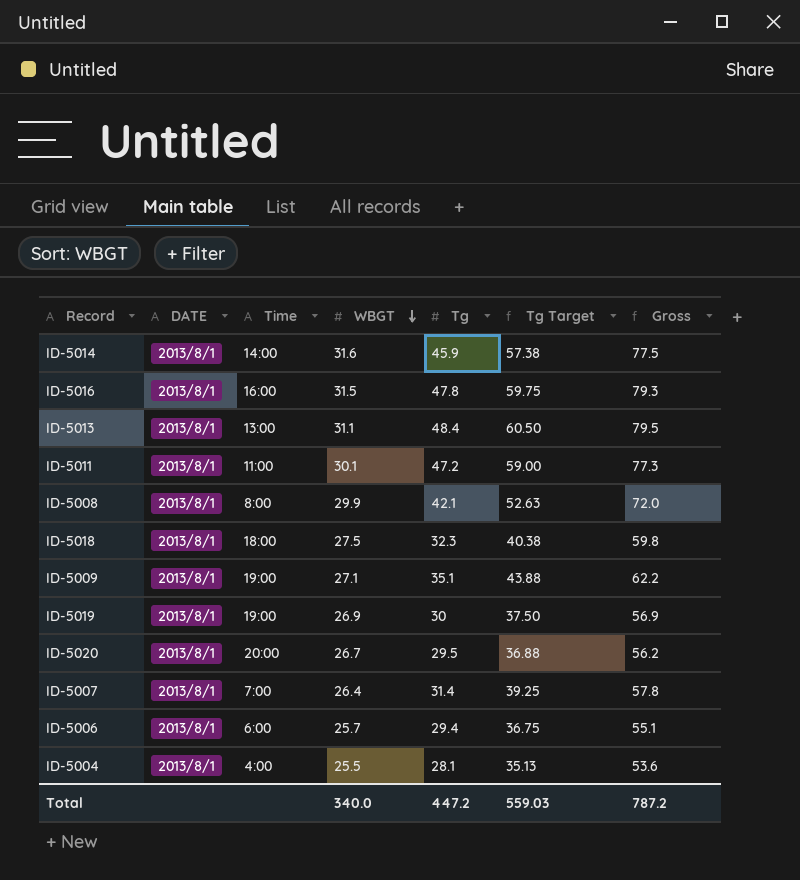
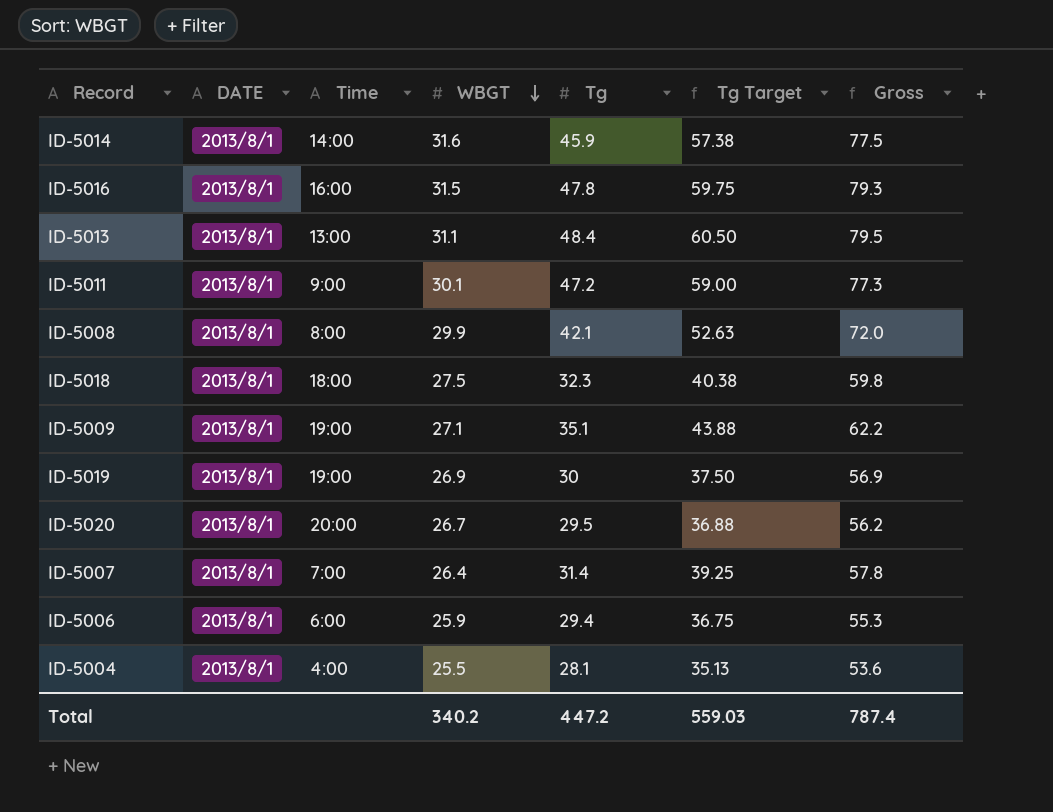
ID-5011 | Time: 11:00 -> 9:00
ID-5006 | WBGT: 25.7 -> 25.9
ID-5006 | Gross: 55.1 -> 55.3
Total | WBGT: 340.0 -> 340.2
Total | Gross: 787.2 -> 787.4

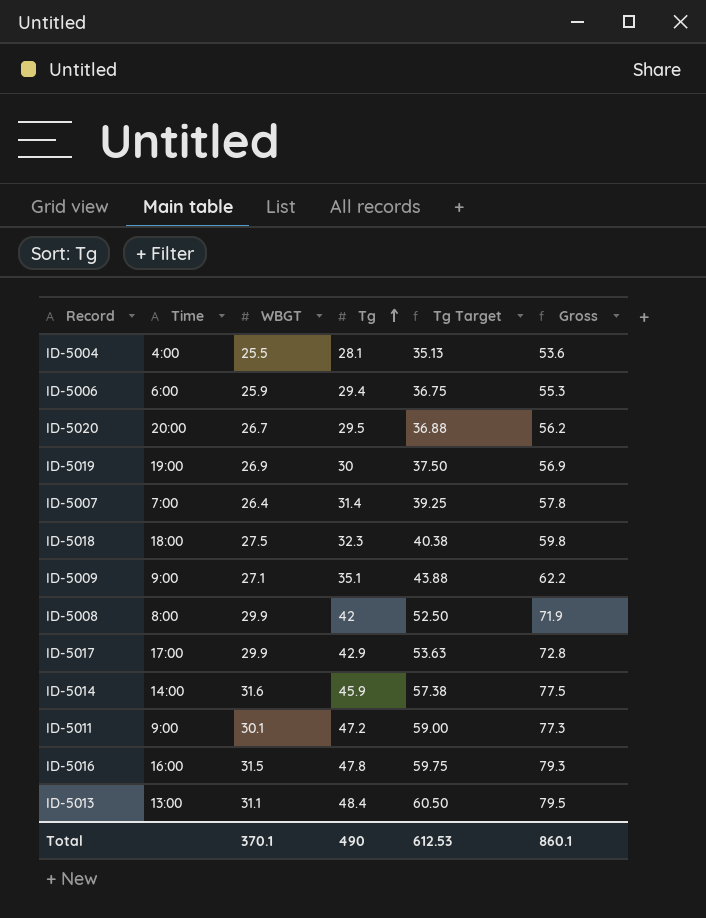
row order: WBGT descending -> Tg ascending
column DATE | position: 2 -> none
ID-5009 | Time: 19:00 -> 9:00
ID-5008 | Tg: 42.1 -> 42
ID-5008 | Tg Target: 52.63 -> 52.50
ID-5008 | Gross: 72.0 -> 71.9
row ID-5017: none -> 17:00 | 29.9 | 42.9 | 53.63 | 72.8
Total | WBGT: 340.2 -> 370.1
Total | Tg: 447.2 -> 490
Total | Tg Target: 559.03 -> 612.53
Total | Gross: 787.4 -> 860.1

